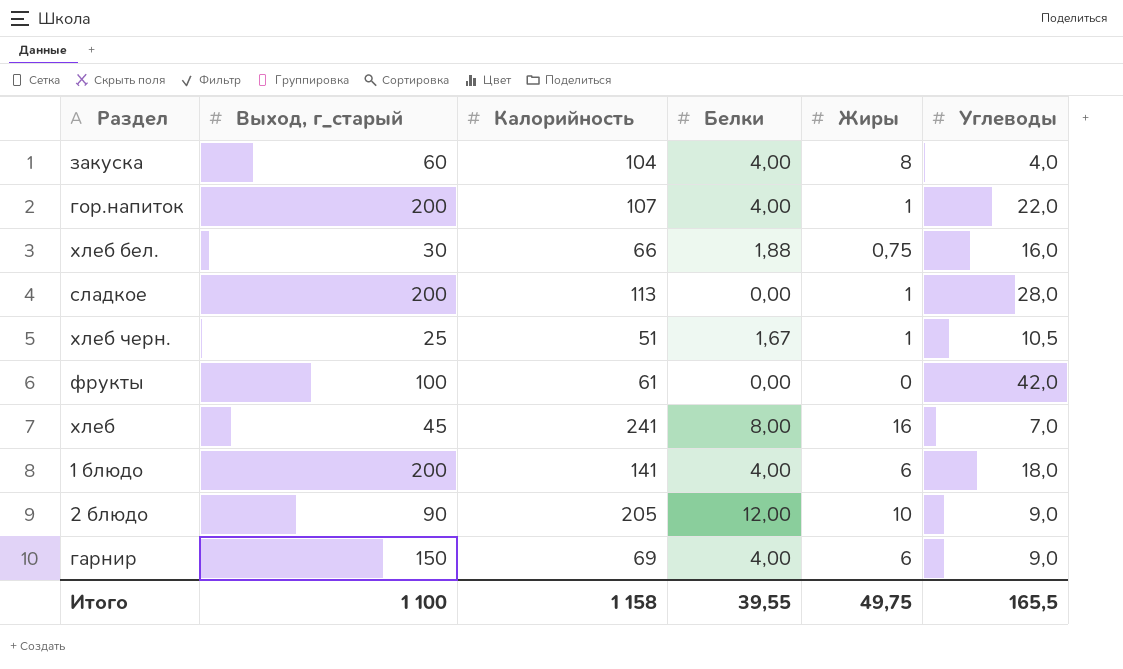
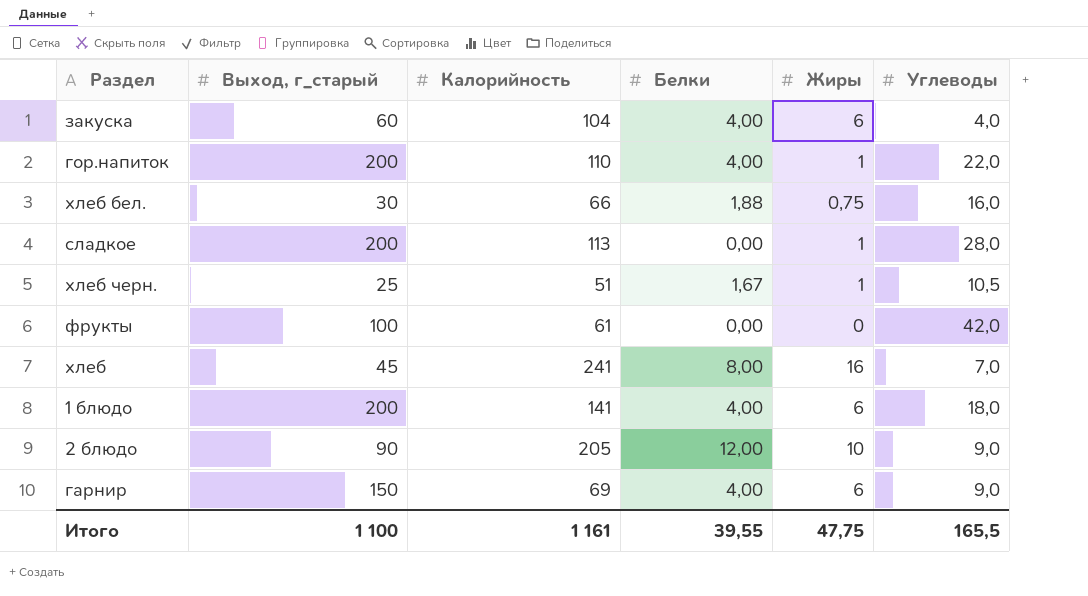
закуска | Жиры: 8 -> 6
гор.напиток | Калорийность: 107 -> 110
Итого | Калорийность: 1 158 -> 1 161
Итого | Жиры: 49,75 -> 47,75

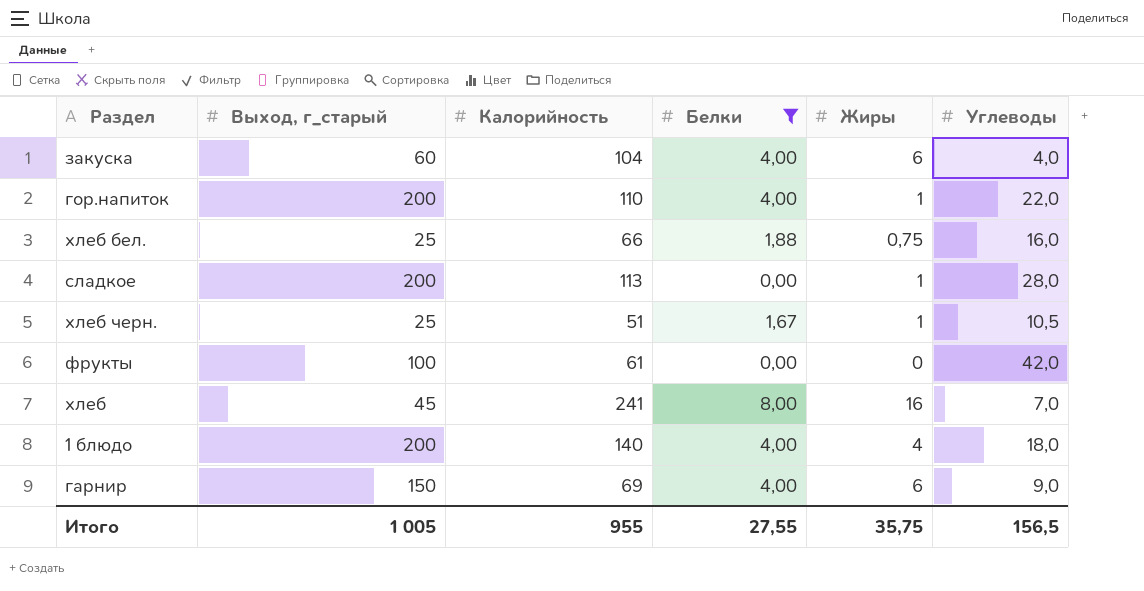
filter: none -> Белки != 12,00
хлеб бел. | Выход, г_старый: 30 -> 25
1 блюдо | Калорийность: 141 -> 140
1 блюдо | Жиры: 6 -> 4
Итого | Выход, г_старый: 1 100 -> 1 005
Итого | Калорийность: 1 161 -> 955
Итого | Белки: 39,55 -> 27,55
Итого | Жиры: 47,75 -> 35,75
Итого | Углеводы: 165,5 -> 156,5

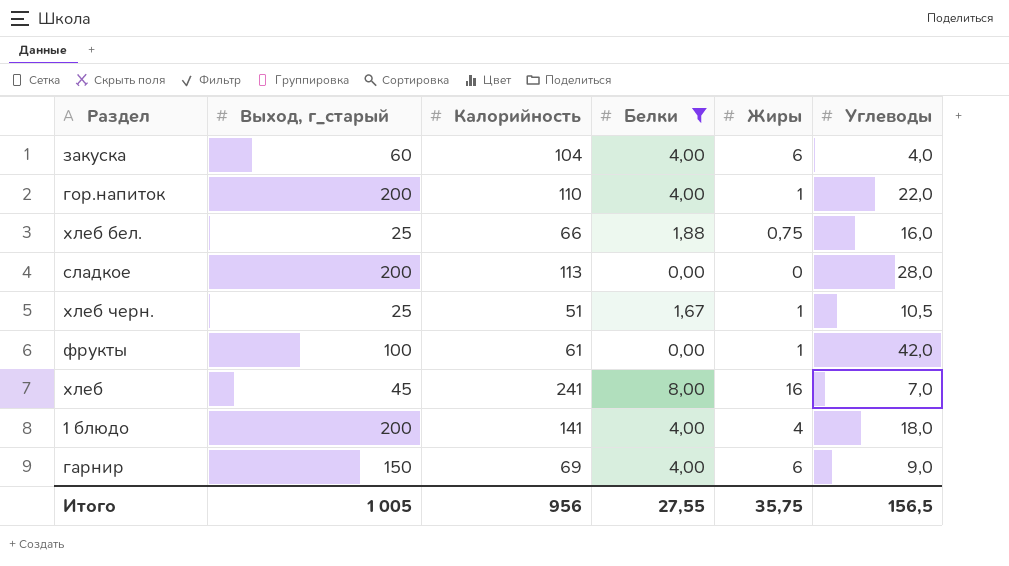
сладкое | Жиры: 1 -> 0
фрукты | Жиры: 0 -> 1
1 блюдо | Калорийность: 140 -> 141
Итого | Калорийность: 955 -> 956

